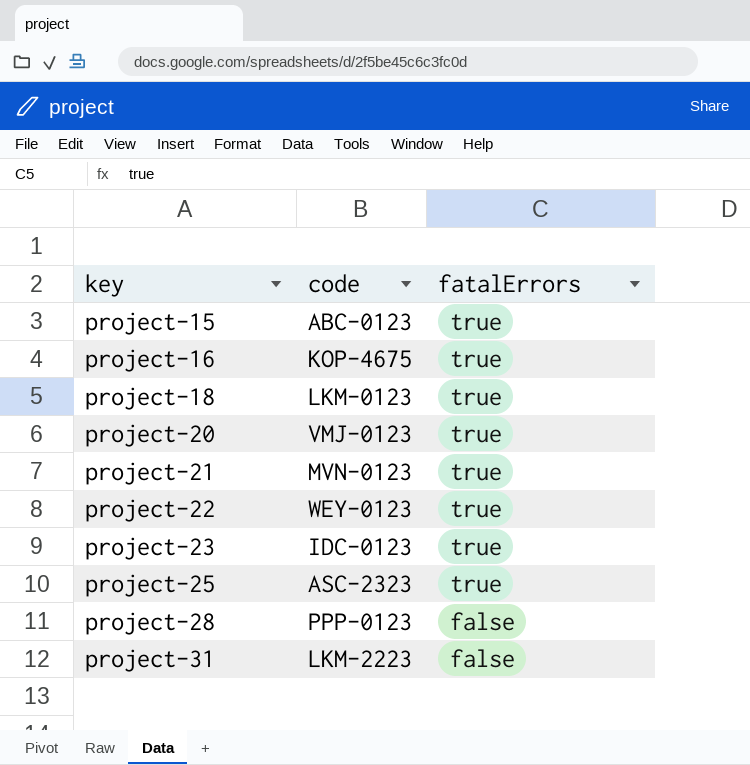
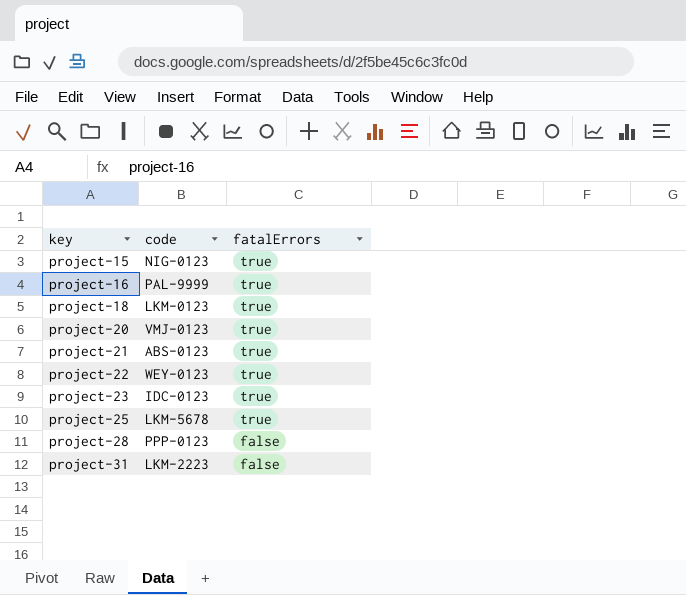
project-15 | code: ABC-0123 -> NIG-0123
project-16 | code: KOP-4675 -> PAL-9999
project-21 | code: MVN-0123 -> ABS-0123
project-25 | code: ASC-2323 -> LKM-5678

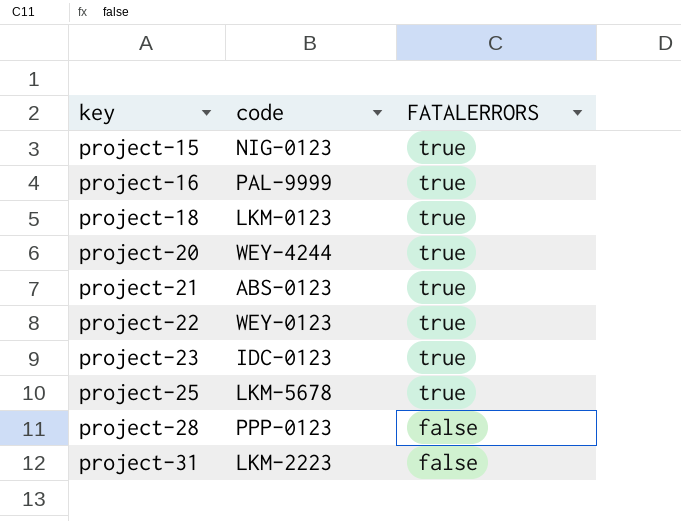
column name: fatalErrors -> FATALERRORS
project-20 | code: VMJ-0123 -> WEY-4244

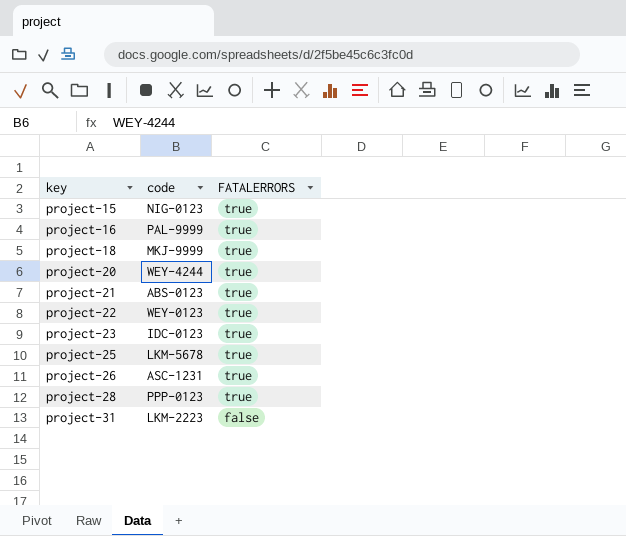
project-18 | code: LKM-0123 -> MKJ-9999
row project-26: none -> ASC-1231 | true
project-28 | FATALERRORS: false -> true

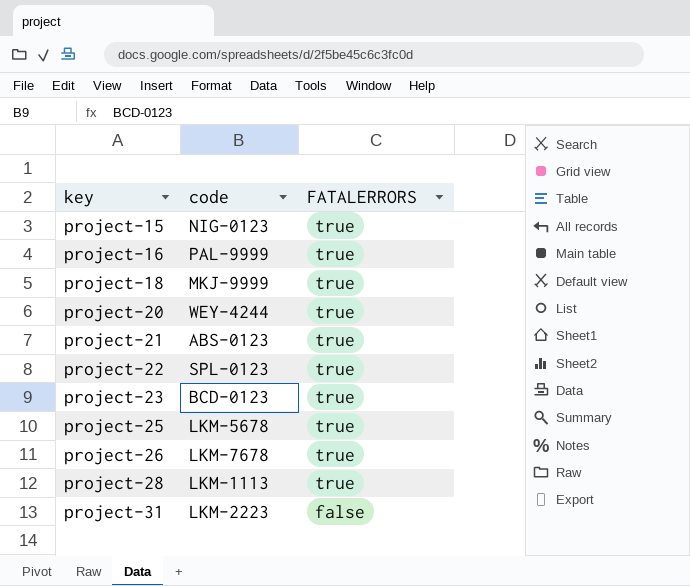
project-22 | code: WEY-0123 -> SPL-0123
project-23 | code: IDC-0123 -> BCD-0123
project-26 | code: ASC-1231 -> LKM-7678
project-28 | code: PPP-0123 -> LKM-1113

